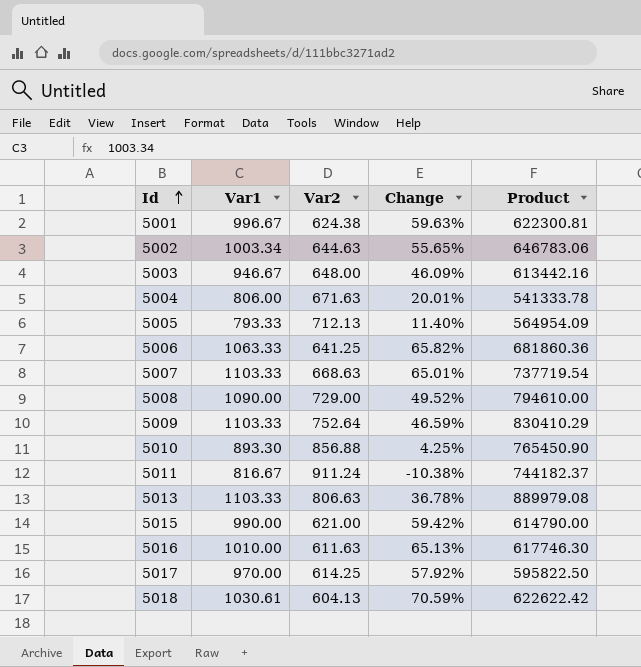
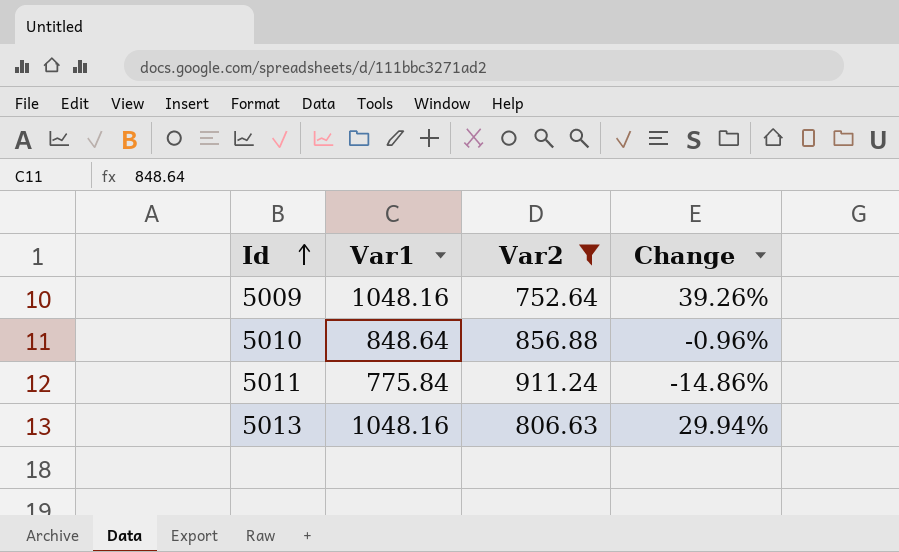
filter: none -> Var2 >= 752.64
column Product | formula: [Var1] * [Var2] -> none
5009 | Var1: 1103.33 -> 1048.16
5009 | Change: 46.59% -> 39.26%
5010 | Var1: 893.30 -> 848.64
5010 | Change: 4.25% -> -0.96%
5011 | Var1: 816.67 -> 775.84
5011 | Change: -10.38% -> -14.86%
5013 | Var1: 1103.33 -> 1048.16
5013 | Change: 36.78% -> 29.94%

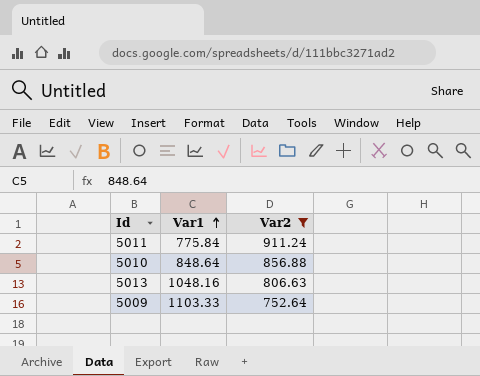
row order: Id ascending -> Var1 ascending
column Change | formula: ([Var1] - [Var2]) / [Var2] -> none
5009 | Var1: 1048.16 -> 1103.33

